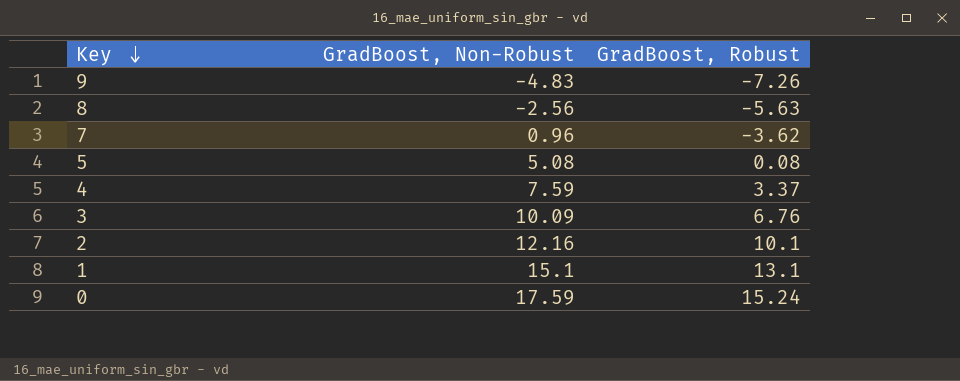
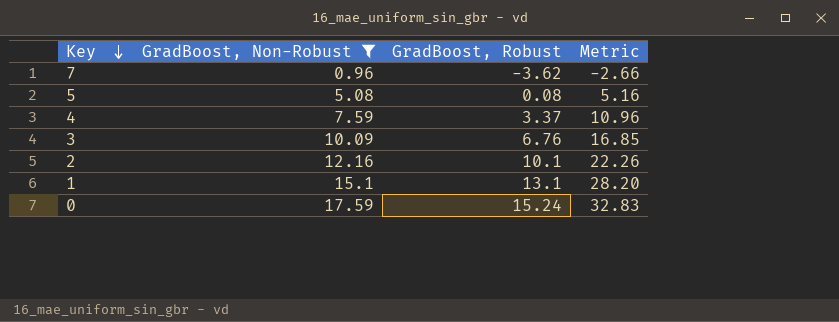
filter: none -> GradBoost, Non-Robust >= 0.96
column Metric | formula: none -> [GradBoost, Non-Robust] + [GradBoost, Robust]

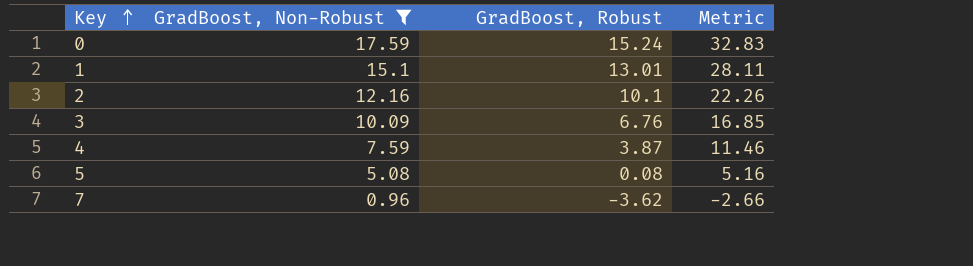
row order: Key descending -> Key ascending
1 | GradBoost, Robust: 13.1 -> 13.01
1 | Metric: 28.20 -> 28.11
4 | GradBoost, Robust: 3.37 -> 3.87
4 | Metric: 10.96 -> 11.46

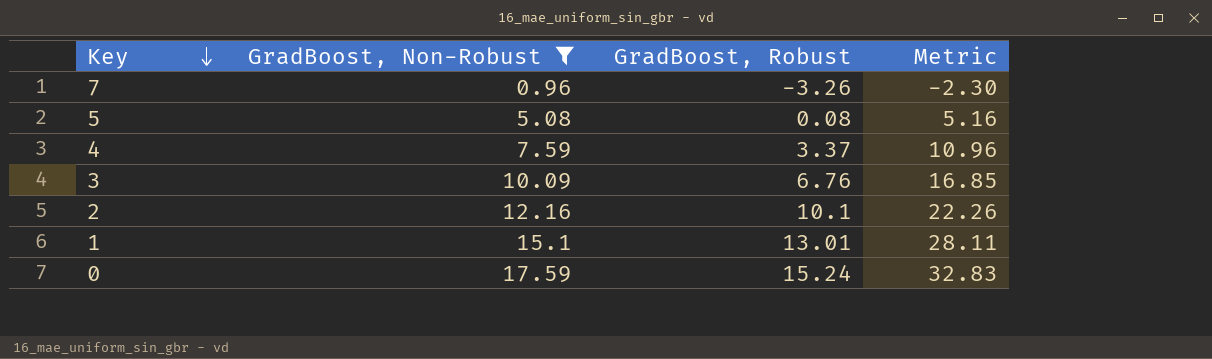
row order: Key ascending -> Key descending
7 | GradBoost, Robust: -3.62 -> -3.26
7 | Metric: -2.66 -> -2.30
4 | GradBoost, Robust: 3.87 -> 3.37
4 | Metric: 11.46 -> 10.96

